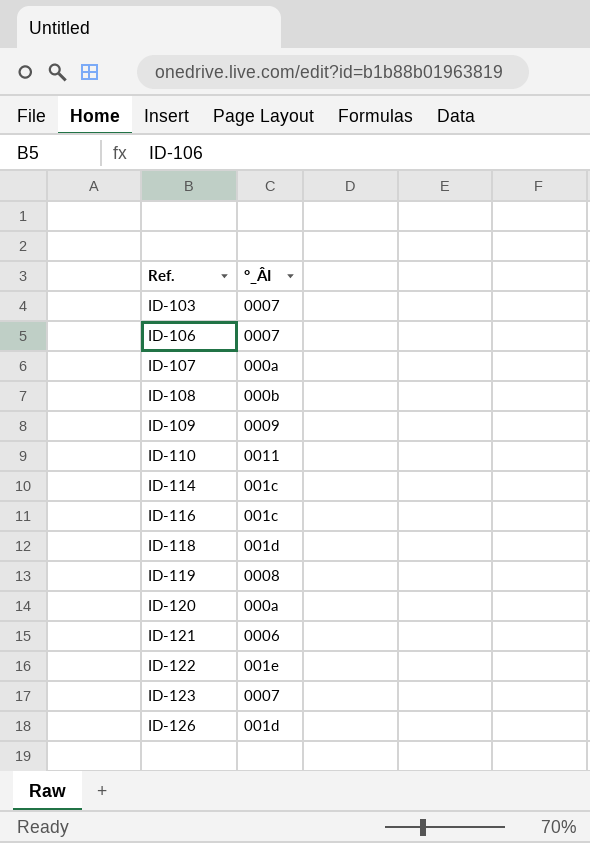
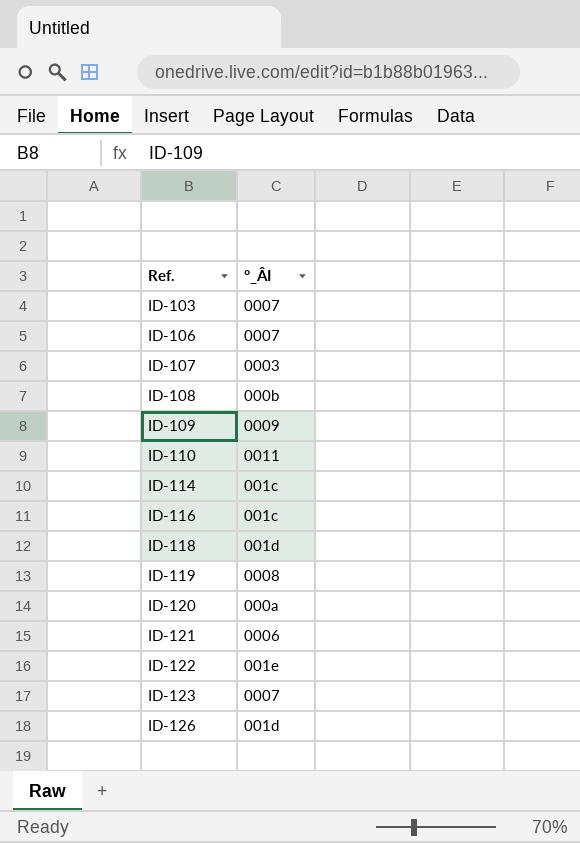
ID-107 | °_ÂI: 000a -> 0003

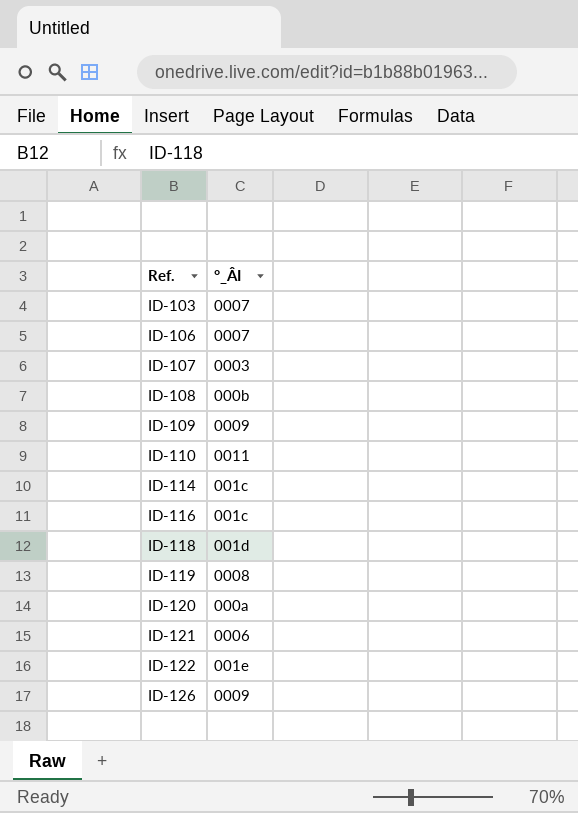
row ID-123: 0007 -> none
ID-126 | °_ÂI: 001d -> 0009

